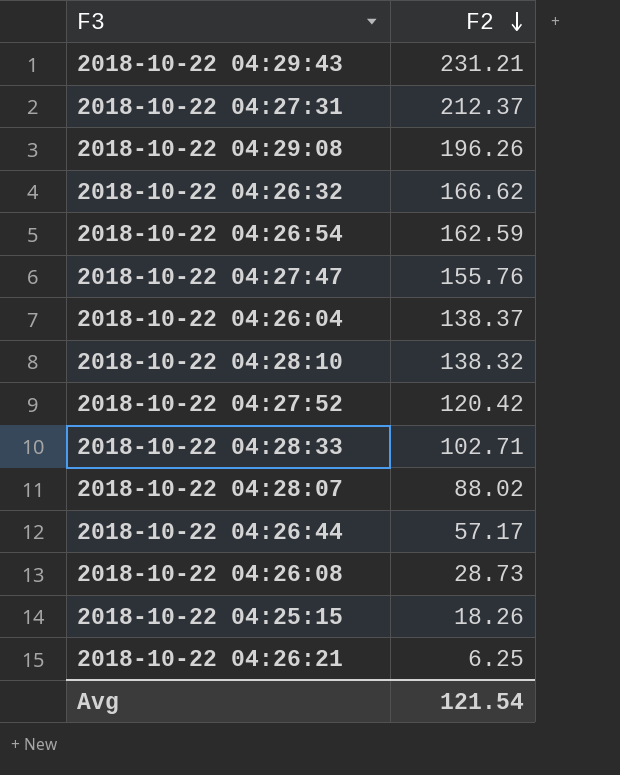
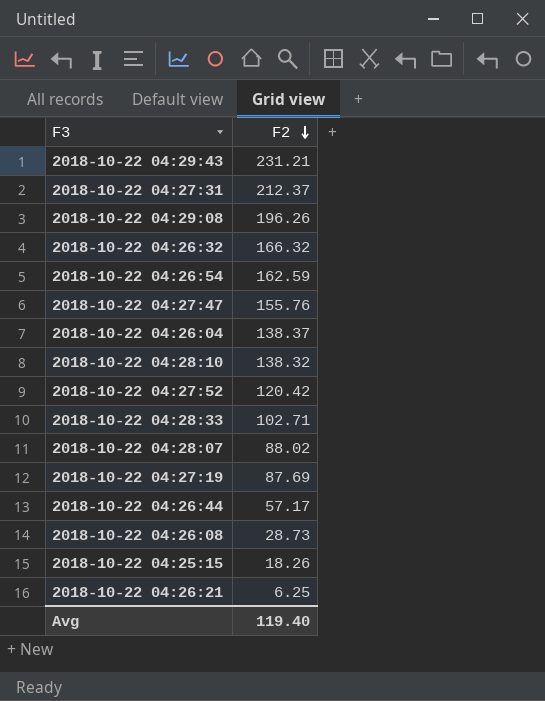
2018-10-22 04:26:32 | F2: 166.62 -> 166.32
row 2018-10-22 04:27:19: none -> 87.69
Avg | F2: 121.54 -> 119.40

